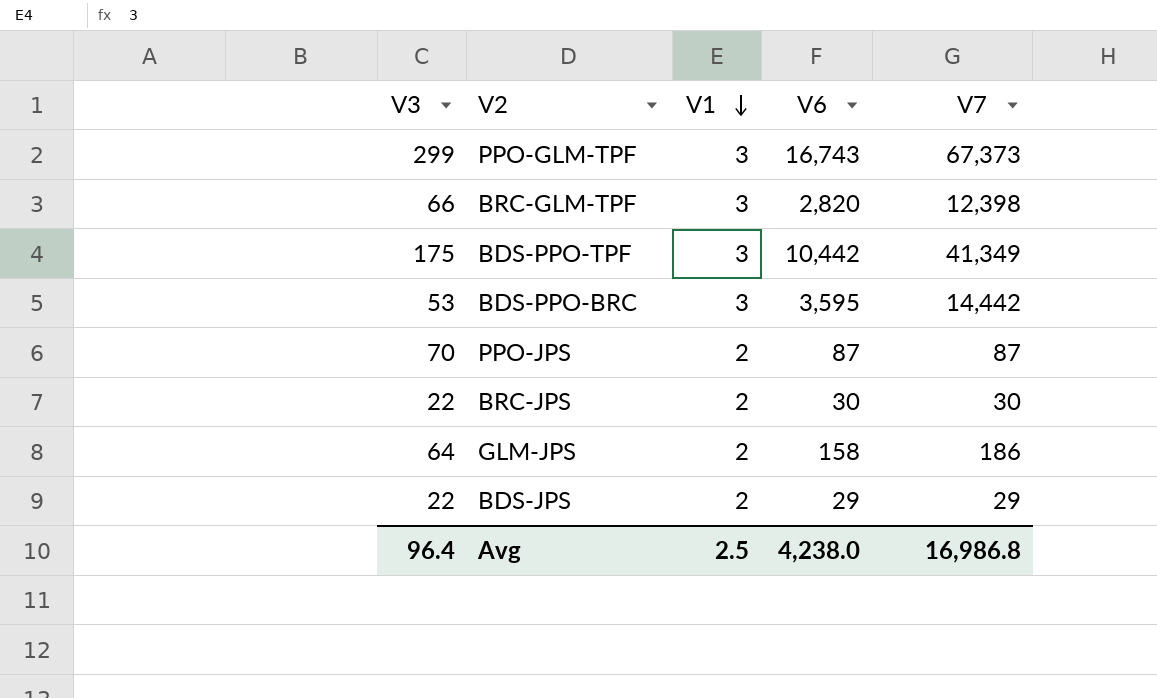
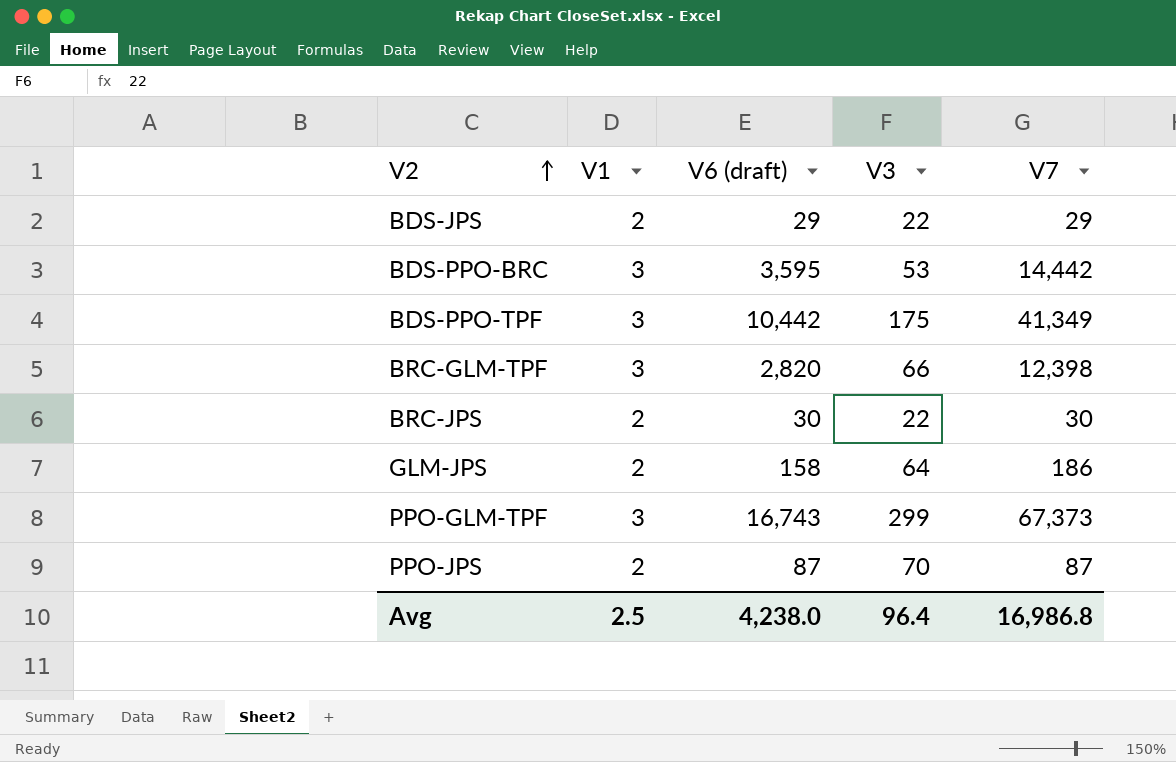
row order: V1 descending -> V2 ascending
column name: V6 -> V6 (draft)
column V3 | position: 1 -> 4

